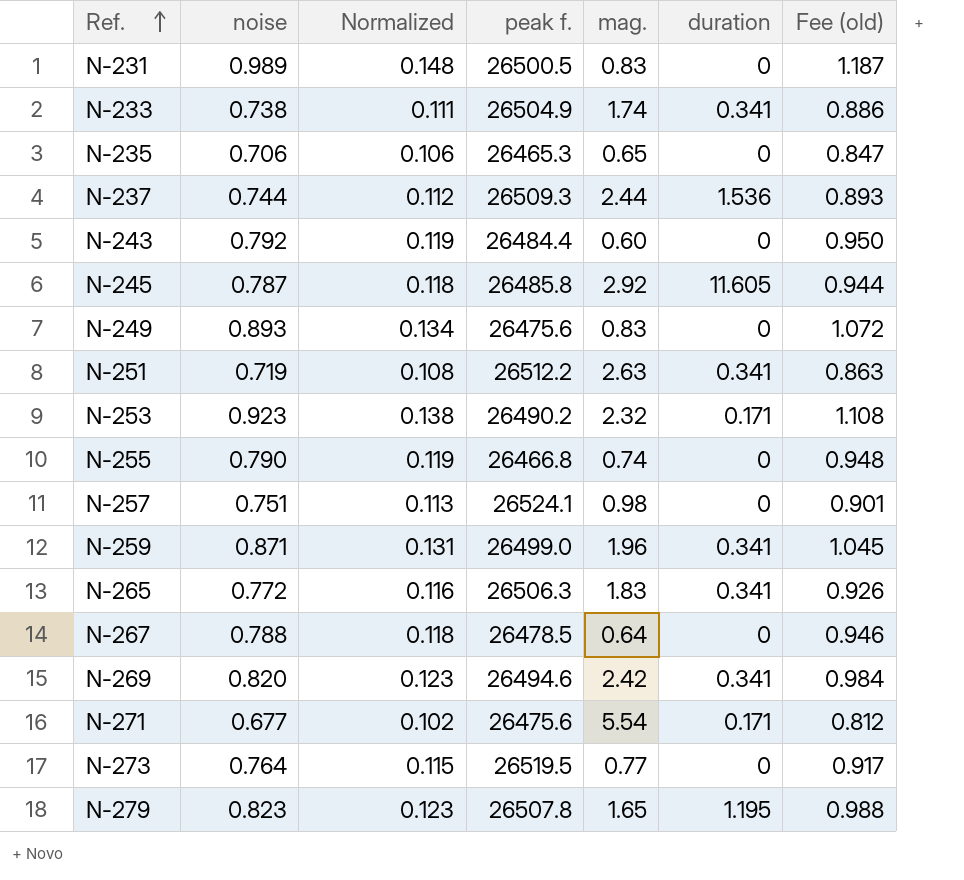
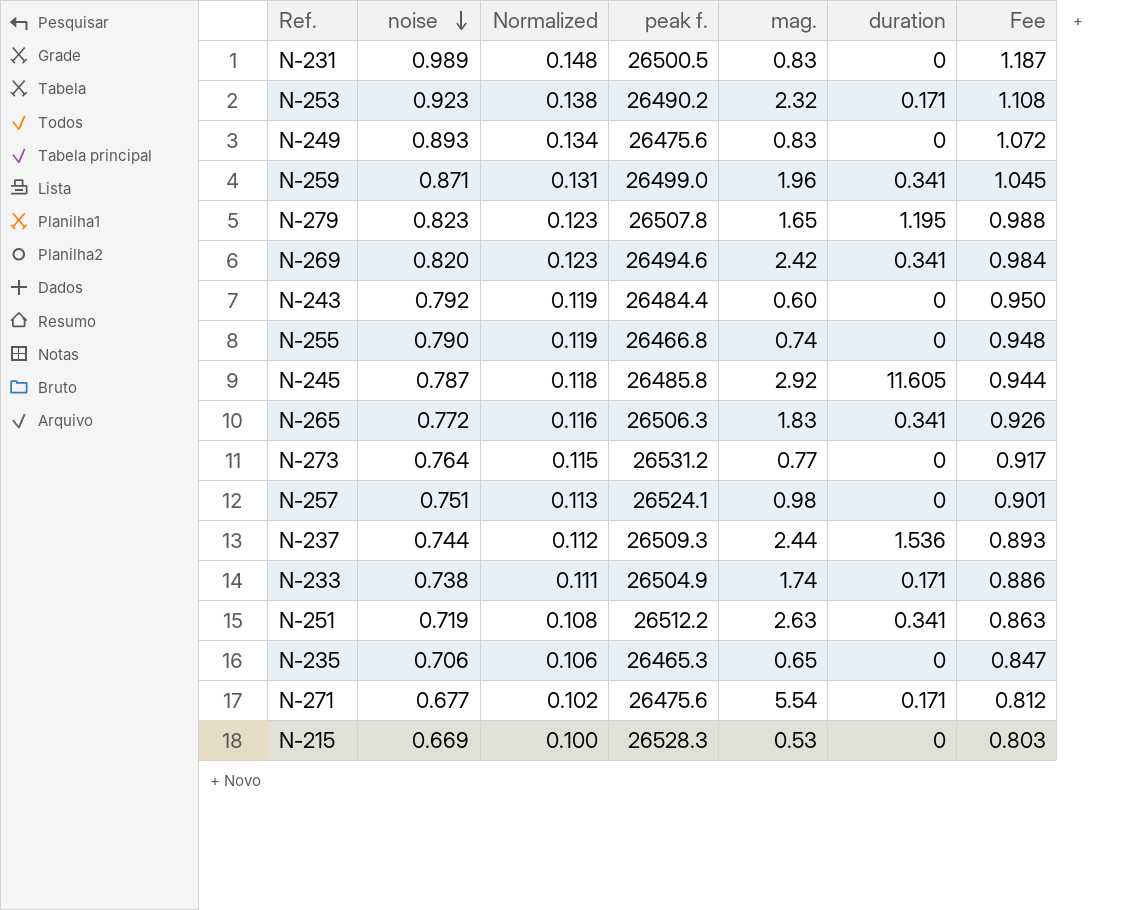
row order: Ref. ascending -> noise descending
column name: Fee (old) -> Fee
row N-267: 0.788 | 0.118 | 26478.5 | 0.64 | 0 | 0.946 -> none
N-273 | peak f.: 26519.5 -> 26531.2
N-233 | duration: 0.341 -> 0.171
row N-215: none -> 0.669 | 0.100 | 26528.3 | 0.53 | 0 | 0.803

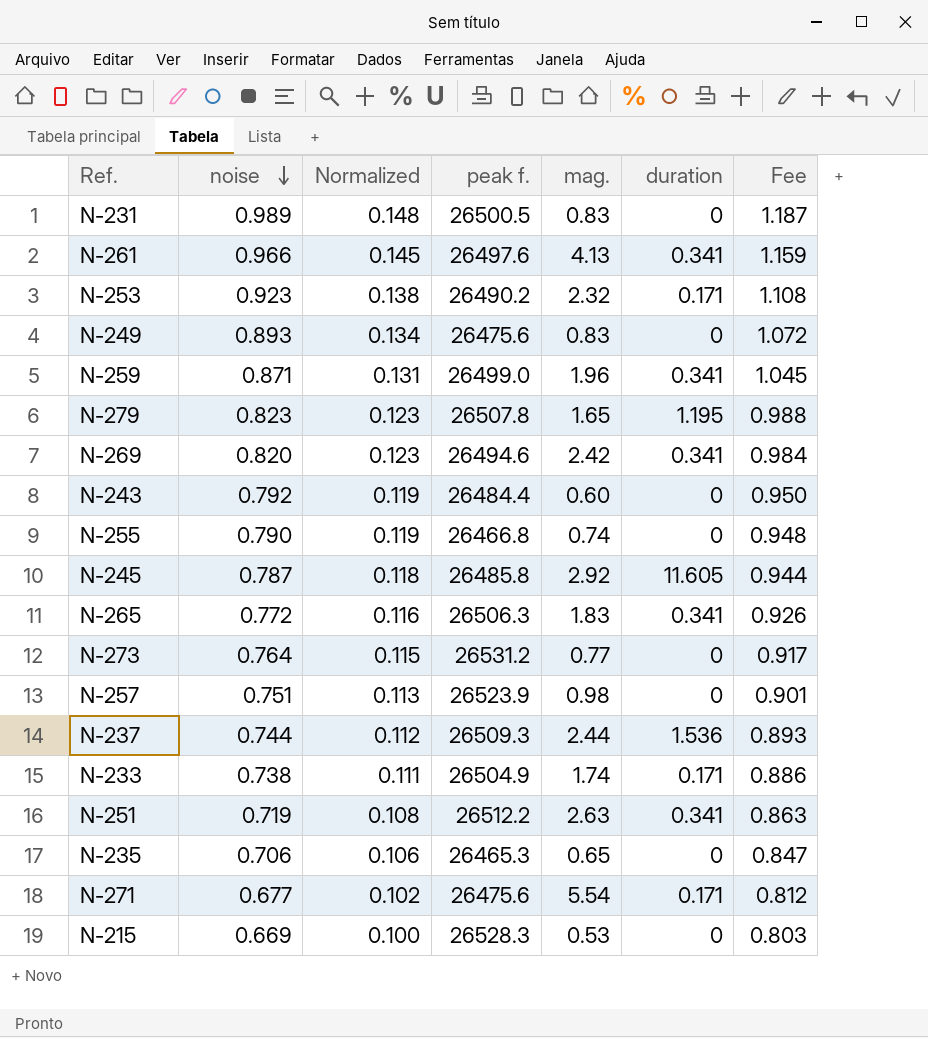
row N-261: none -> 0.966 | 0.145 | 26497.6 | 4.13 | 0.341 | 1.159
N-257 | peak f.: 26524.1 -> 26523.9

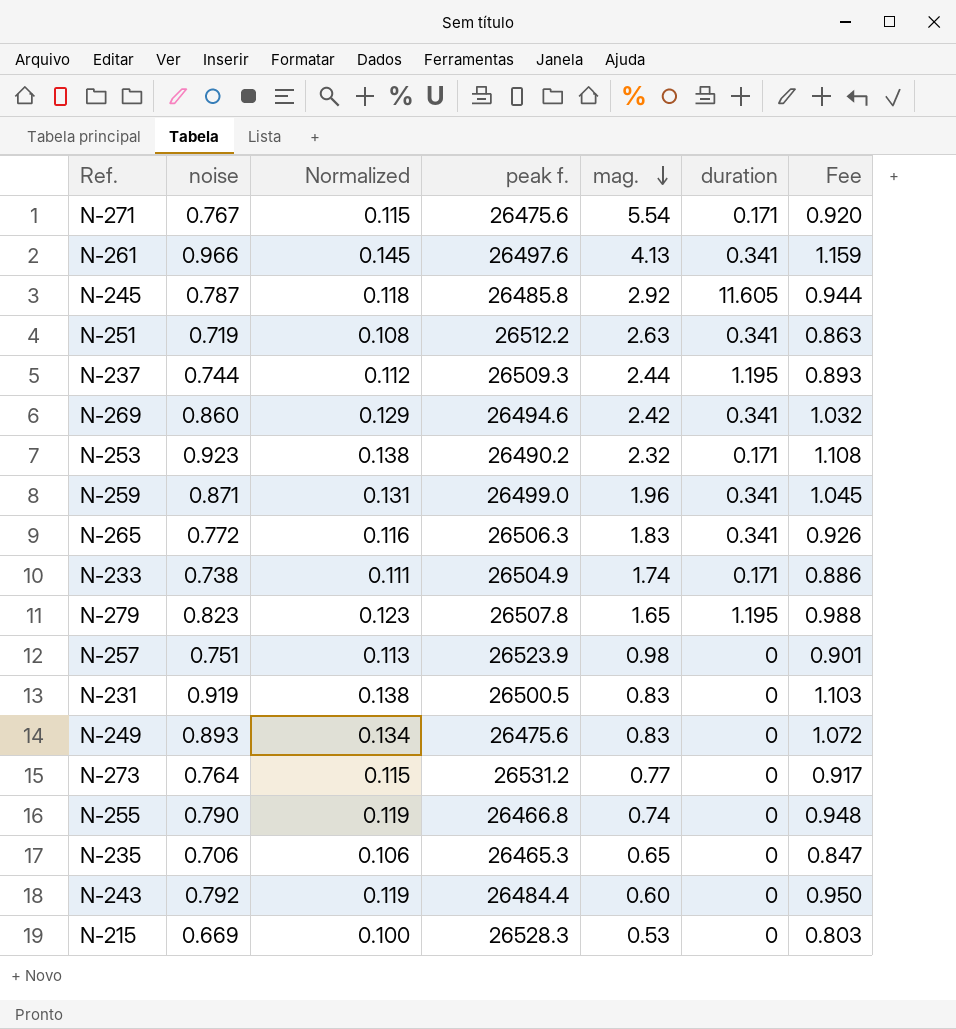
row order: noise descending -> mag. descending
N-271 | noise: 0.677 -> 0.767
N-271 | Normalized: 0.102 -> 0.115
N-271 | Fee: 0.812 -> 0.920
N-237 | duration: 1.536 -> 1.195
N-269 | noise: 0.820 -> 0.860
N-269 | Normalized: 0.123 -> 0.129
N-269 | Fee: 0.984 -> 1.032
N-231 | noise: 0.989 -> 0.919
N-231 | Normalized: 0.148 -> 0.138
N-231 | Fee: 1.187 -> 1.103

